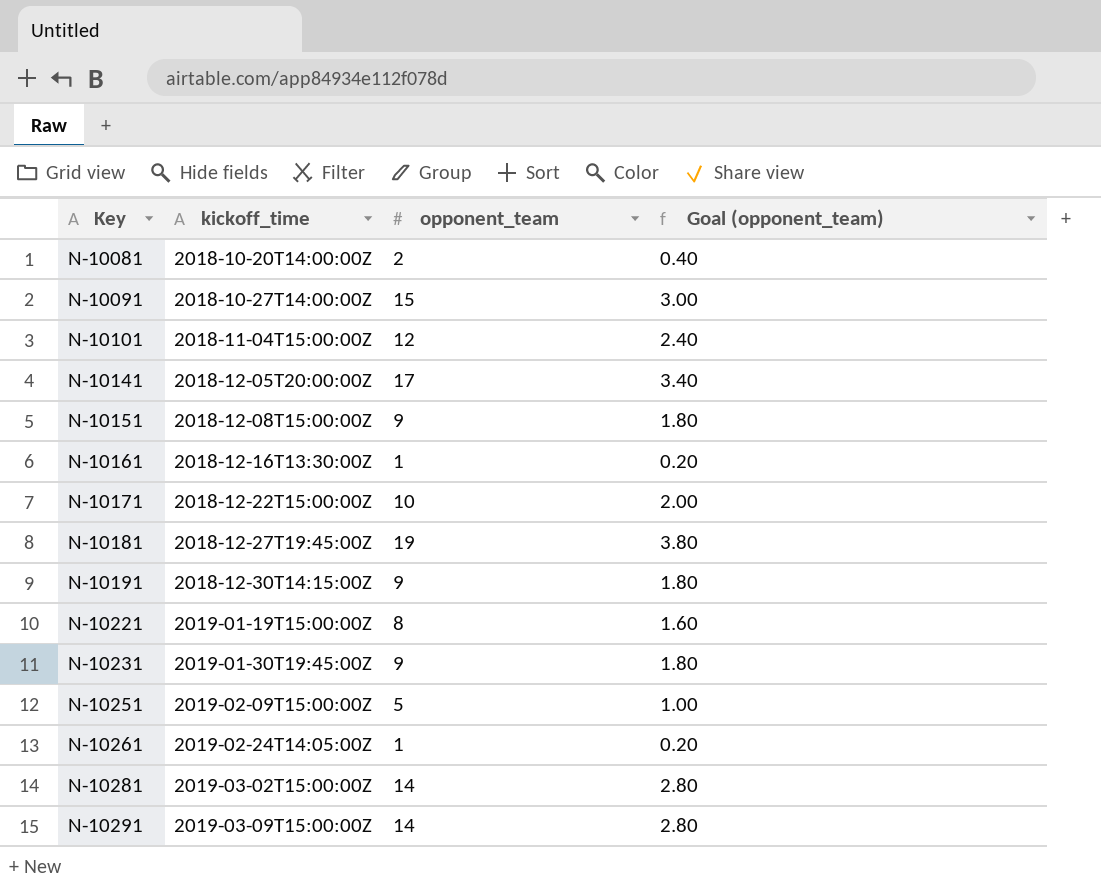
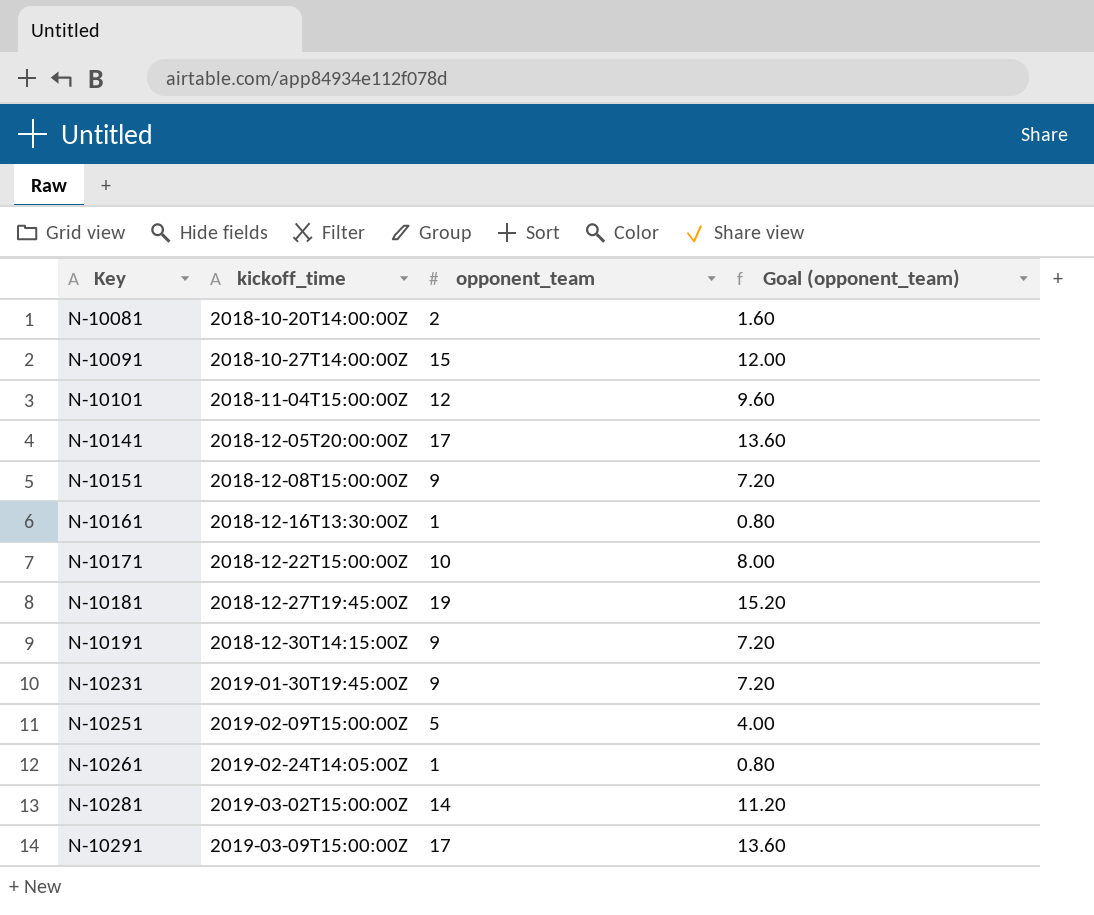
column Goal (opponent_team) | formula: [opponent_team] * 0.2 -> [opponent_team] * 0.8
row N-10221: 2019-01-19T15:00:00Z | 8 | 1.60 -> none
N-10291 | opponent_team: 14 -> 17

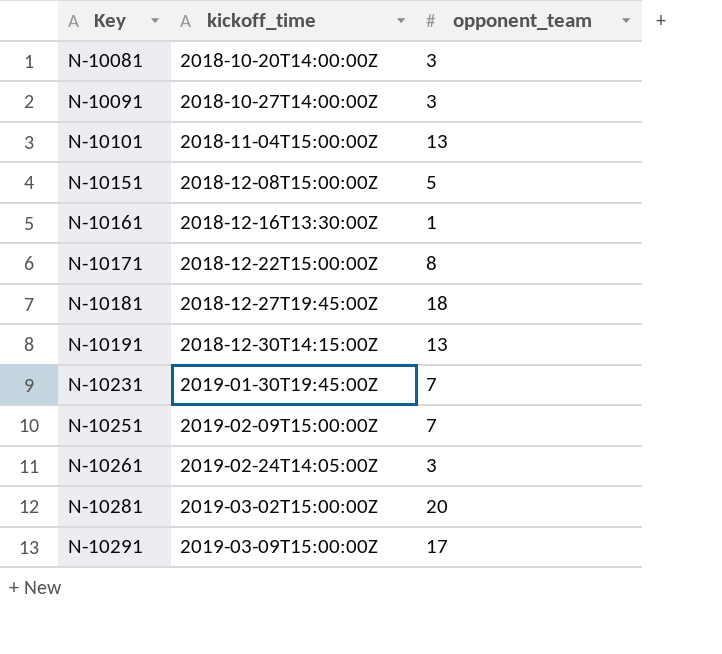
column Goal (opponent_team) | formula: [opponent_team] * 0.8 -> none
row N-10141: 2018-12-05T20:00:00Z | 17 | 13.60 -> none
N-10081 | opponent_team: 2 -> 3
N-10091 | opponent_team: 15 -> 3
N-10101 | opponent_team: 12 -> 13
N-10151 | opponent_team: 9 -> 5
N-10171 | opponent_team: 10 -> 8
N-10181 | opponent_team: 19 -> 18
N-10191 | opponent_team: 9 -> 13
N-10231 | opponent_team: 9 -> 7
N-10251 | opponent_team: 5 -> 7
N-10261 | opponent_team: 1 -> 3
N-10281 | opponent_team: 14 -> 20

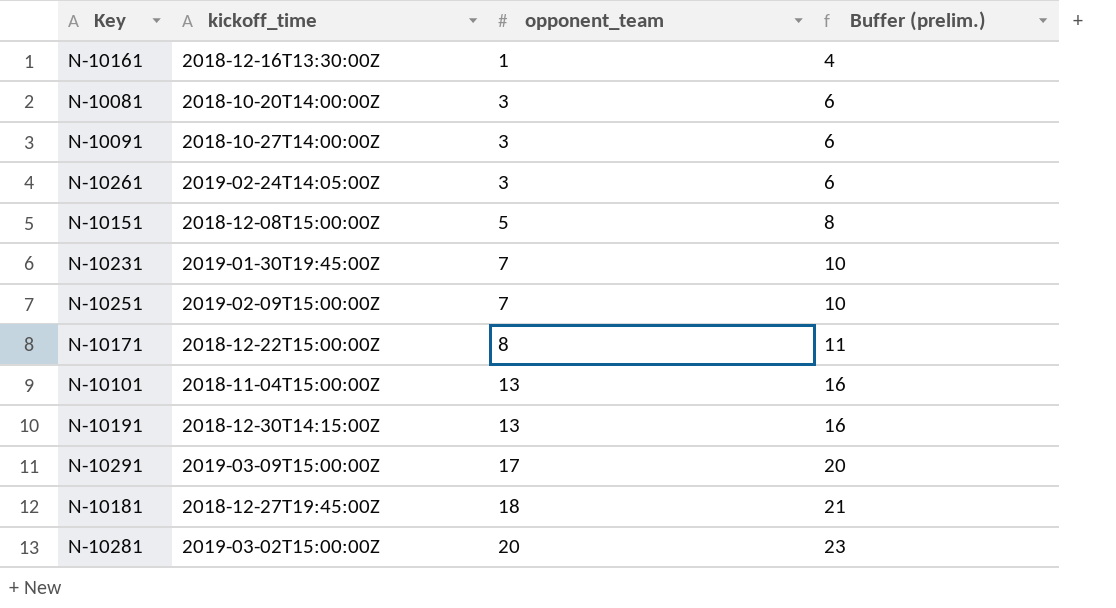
row order: Key ascending -> opponent_team ascending
column Buffer (prelim.) | formula: none -> [opponent_team] + 3

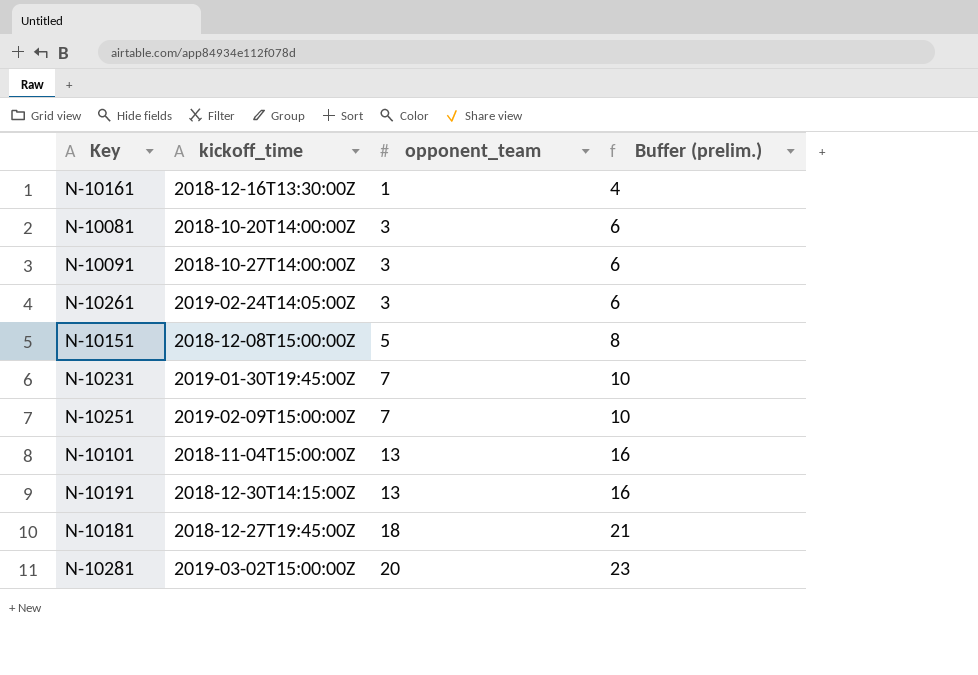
row N-10171: 2018-12-22T15:00:00Z | 8 | 11 -> none
row N-10291: 2019-03-09T15:00:00Z | 17 | 20 -> none

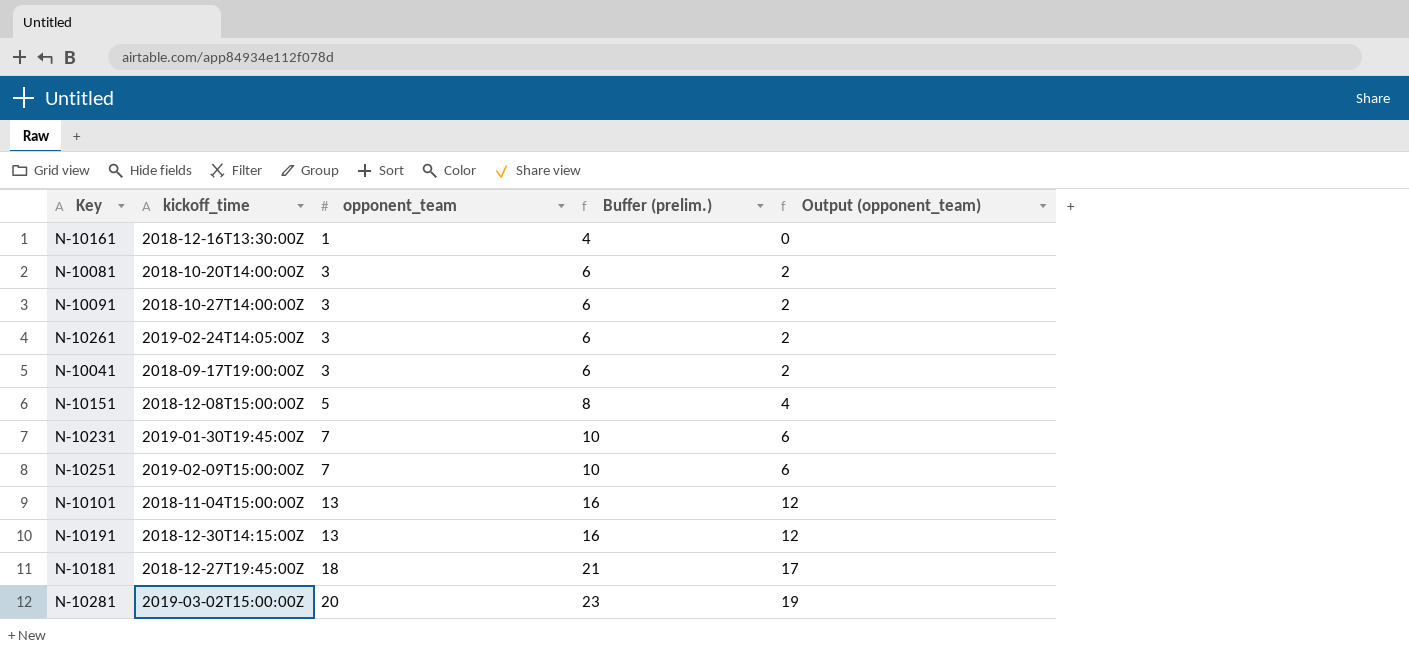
column Output (opponent_team) | formula: none -> [opponent_team] - 1
row N-10041: none -> 2018-09-17T19:00:00Z | 3 | 6 | 2

